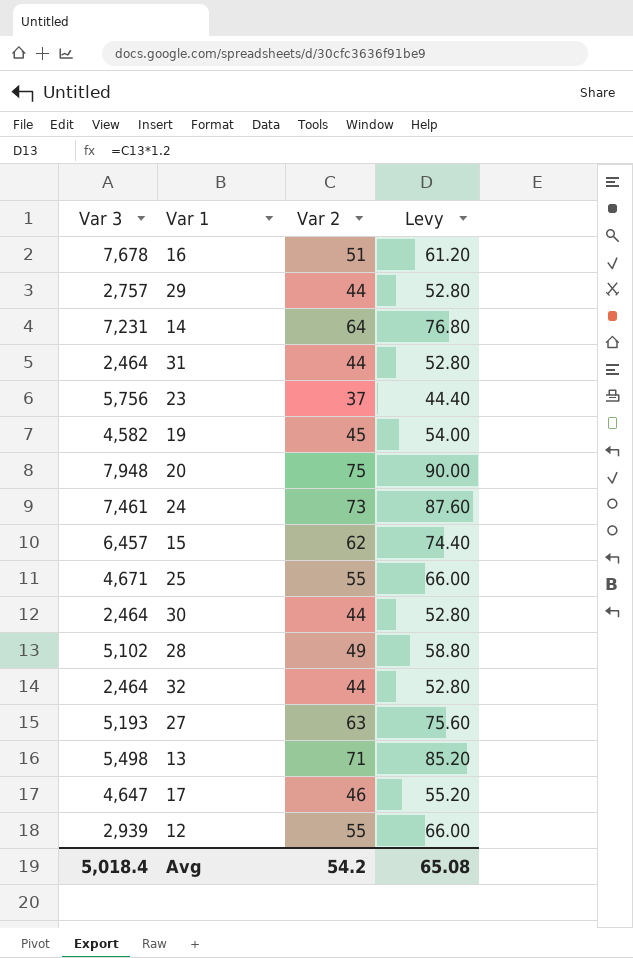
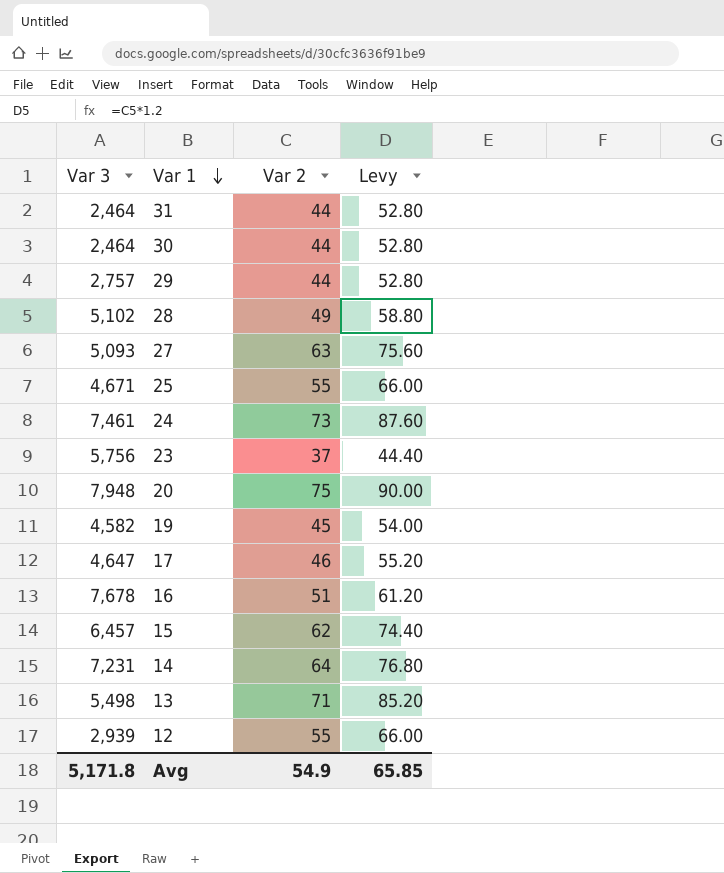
row order: none -> Var 1 descending
row 32: 2,464 | 44 | 52.80 -> none
27 | Var 3: 5,193 -> 5,093
Avg | Var 3: 5,018.4 -> 5,171.8
Avg | Var 2: 54.2 -> 54.9
Avg | Levy: 65.08 -> 65.85

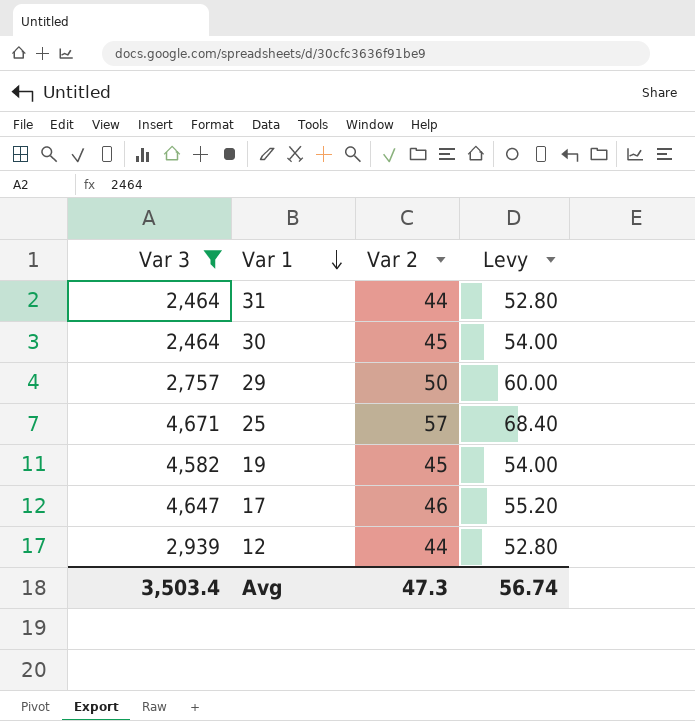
filter: none -> Var 3 <= 4,671
30 | Var 2: 44 -> 45
30 | Levy: 52.80 -> 54.00
29 | Var 2: 44 -> 50
29 | Levy: 52.80 -> 60.00
25 | Var 2: 55 -> 57
25 | Levy: 66.00 -> 68.40
12 | Var 2: 55 -> 44
12 | Levy: 66.00 -> 52.80
Avg | Var 3: 5,171.8 -> 3,503.4
Avg | Var 2: 54.9 -> 47.3
Avg | Levy: 65.85 -> 56.74

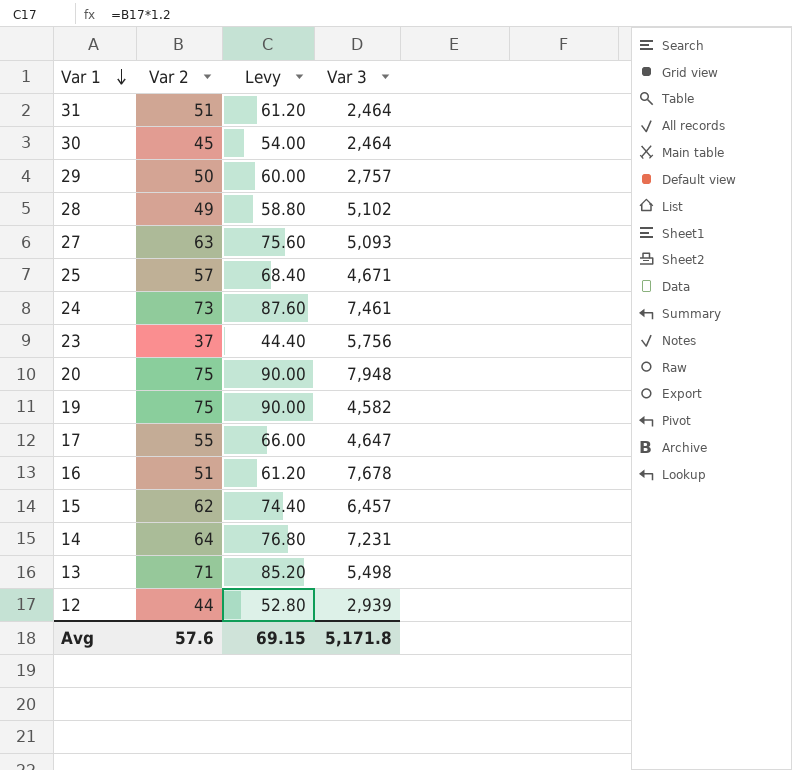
filter: Var 3 <= 4,671 -> none
column Var 3 | position: 1 -> 4
31 | Var 2: 44 -> 51
31 | Levy: 52.80 -> 61.20
19 | Var 2: 45 -> 75
19 | Levy: 54.00 -> 90.00
17 | Var 2: 46 -> 55
17 | Levy: 55.20 -> 66.00
Avg | Var 2: 47.3 -> 57.6
Avg | Levy: 56.74 -> 69.15
Avg | Var 3: 3,503.4 -> 5,171.8

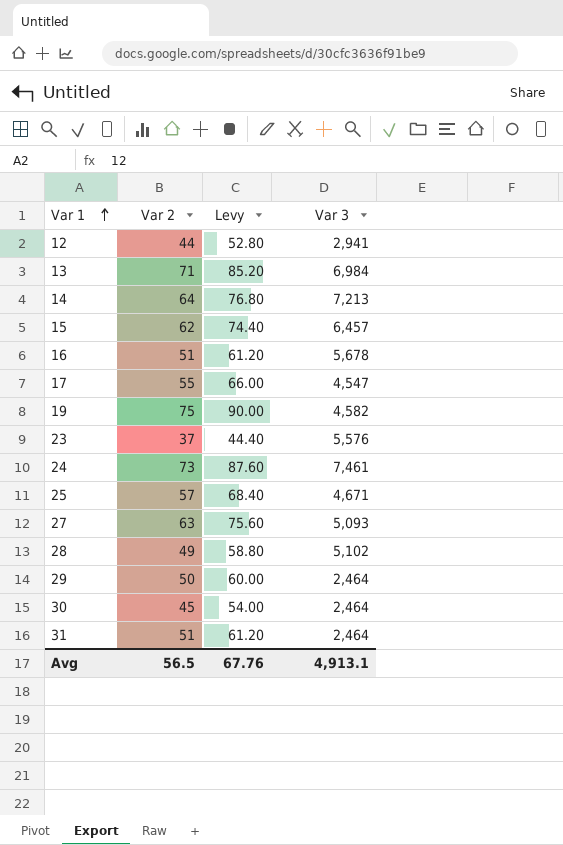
row order: Var 1 descending -> Var 1 ascending
row 20: 75 | 90.00 | 7,948 -> none
12 | Var 3: 2,939 -> 2,941
13 | Var 3: 5,498 -> 6,984
14 | Var 3: 7,231 -> 7,213
16 | Var 3: 7,678 -> 5,678
17 | Var 3: 4,647 -> 4,547
23 | Var 3: 5,756 -> 5,576
29 | Var 3: 2,757 -> 2,464
Avg | Var 2: 57.6 -> 56.5
Avg | Levy: 69.15 -> 67.76
Avg | Var 3: 5,171.8 -> 4,913.1

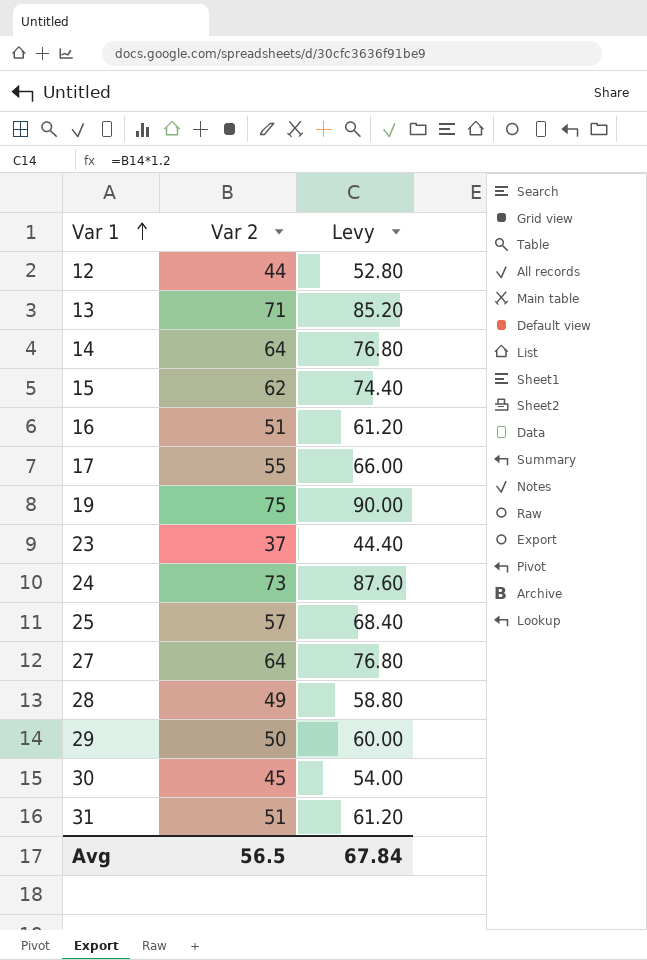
column Var 3 | position: 4 -> none
27 | Var 2: 63 -> 64
27 | Levy: 75.60 -> 76.80
Avg | Levy: 67.76 -> 67.84

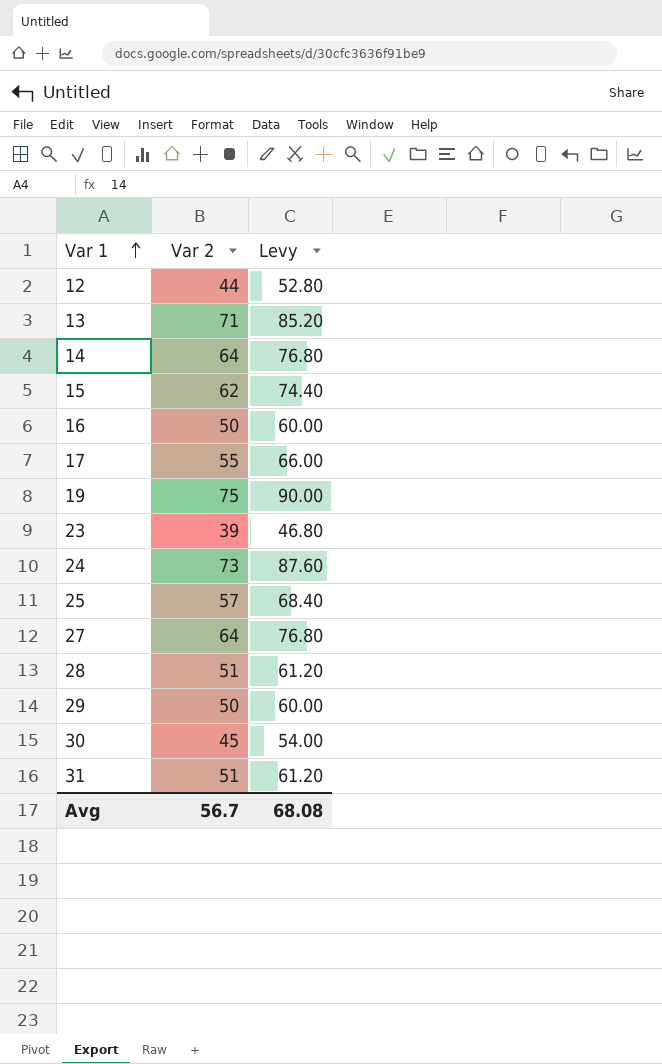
16 | Var 2: 51 -> 50
16 | Levy: 61.20 -> 60.00
23 | Var 2: 37 -> 39
23 | Levy: 44.40 -> 46.80
28 | Var 2: 49 -> 51
28 | Levy: 58.80 -> 61.20
Avg | Var 2: 56.5 -> 56.7
Avg | Levy: 67.84 -> 68.08

